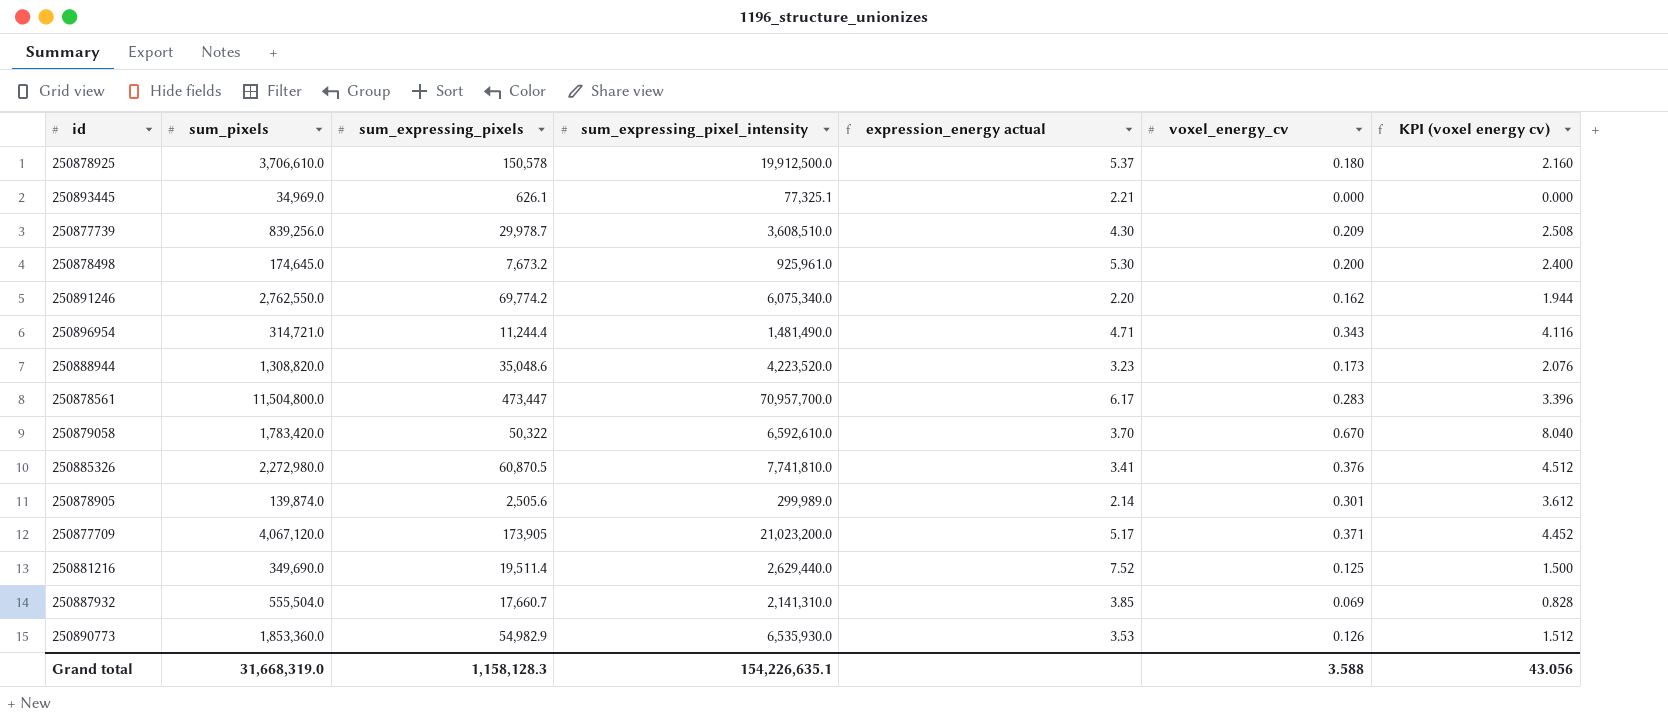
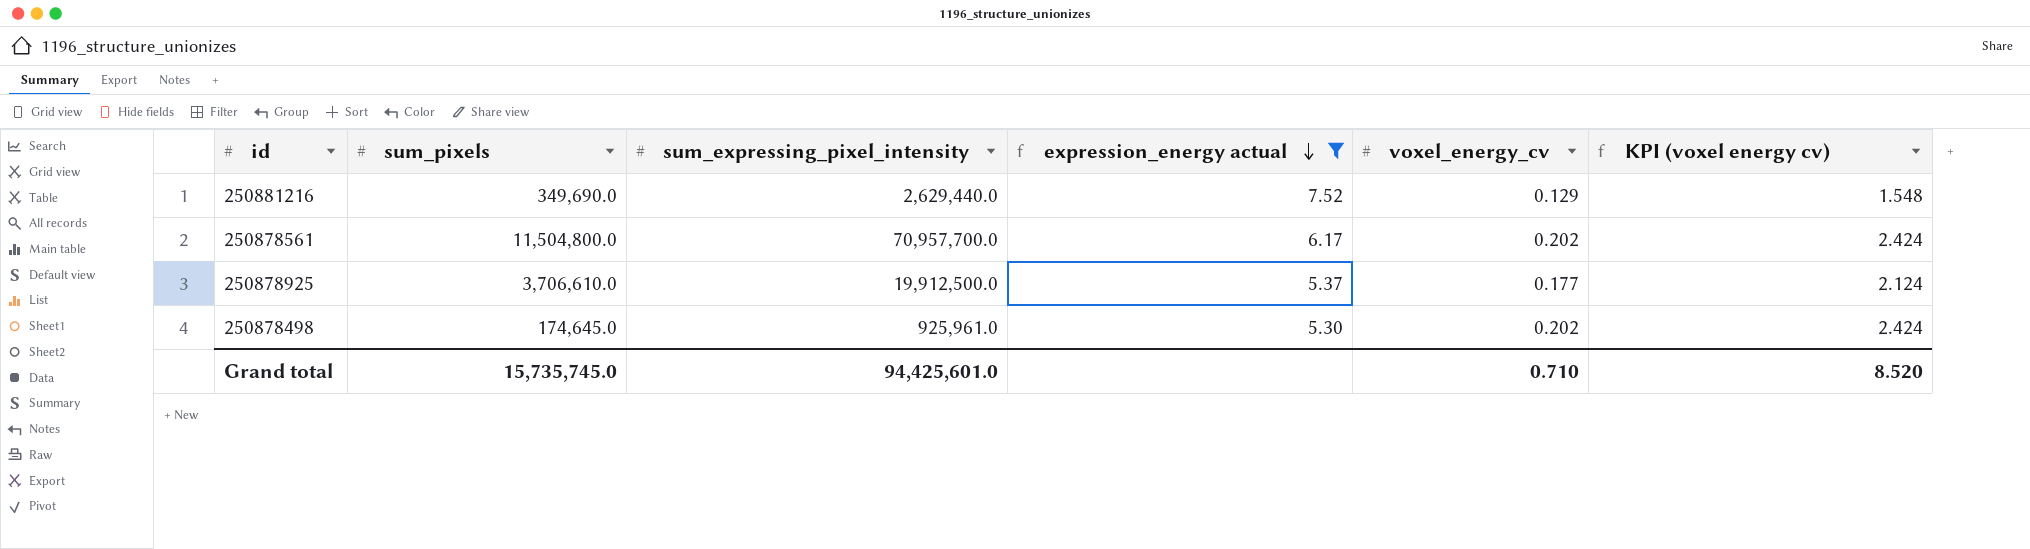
filter: none -> expression_energy actual >= 5.30
row order: none -> expression_energy actual descending
column sum_expressing_pixels | position: 3 -> none
250881216 | voxel_energy_cv: 0.125 -> 0.129
250881216 | KPI (voxel energy cv): 1.500 -> 1.548
250878561 | voxel_energy_cv: 0.283 -> 0.202
250878561 | KPI (voxel energy cv): 3.396 -> 2.424
250878925 | voxel_energy_cv: 0.180 -> 0.177
250878925 | KPI (voxel energy cv): 2.160 -> 2.124
250878498 | voxel_energy_cv: 0.200 -> 0.202
250878498 | KPI (voxel energy cv): 2.400 -> 2.424
Grand total | sum_pixels: 31,668,319.0 -> 15,735,745.0
Grand total | sum_expressing_pixel_intensity: 154,226,635.1 -> 94,425,601.0
Grand total | voxel_energy_cv: 3.588 -> 0.710
Grand total | KPI (voxel energy cv): 43.056 -> 8.520

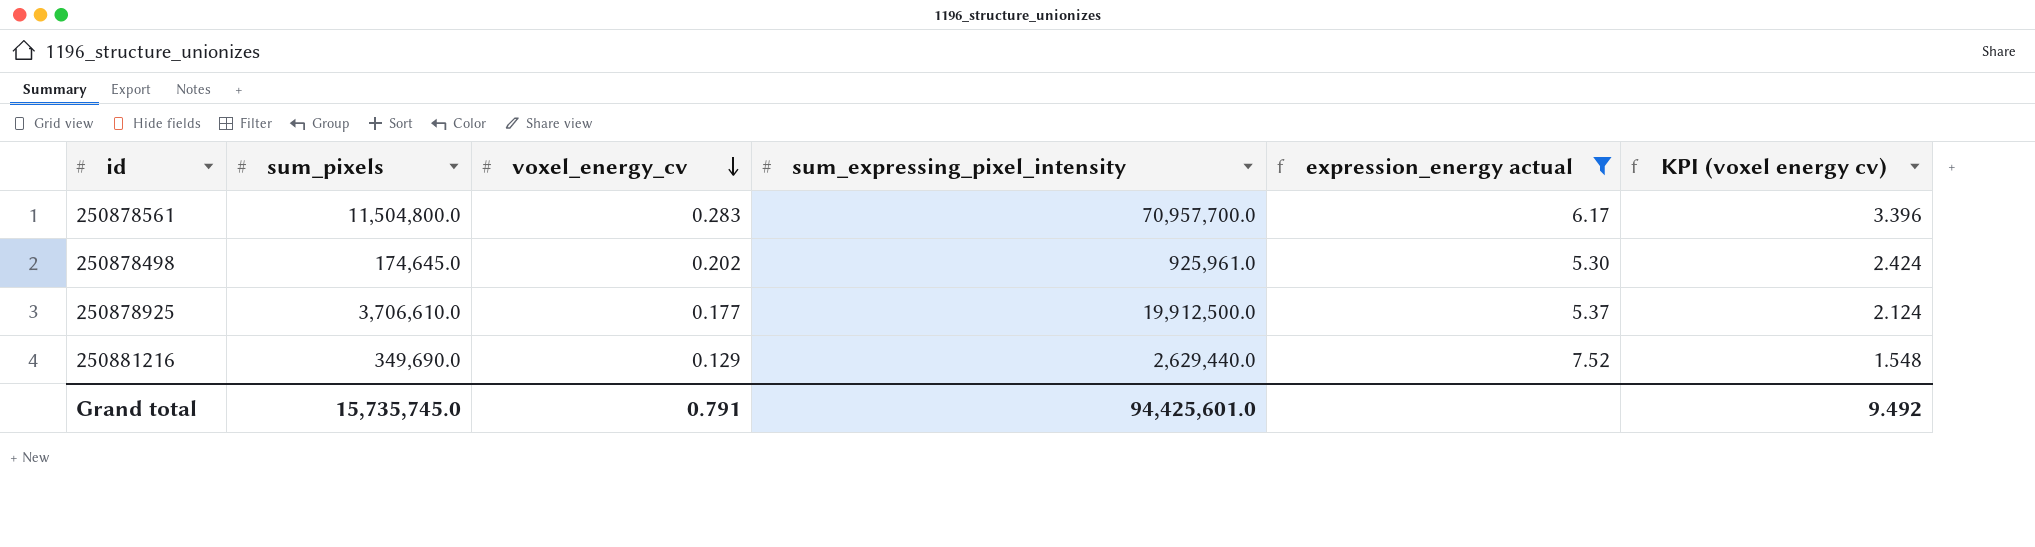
row order: expression_energy actual descending -> voxel_energy_cv descending
column voxel_energy_cv | position: 5 -> 3
250878561 | voxel_energy_cv: 0.202 -> 0.283
250878561 | KPI (voxel energy cv): 2.424 -> 3.396
Grand total | voxel_energy_cv: 0.710 -> 0.791
Grand total | KPI (voxel energy cv): 8.520 -> 9.492

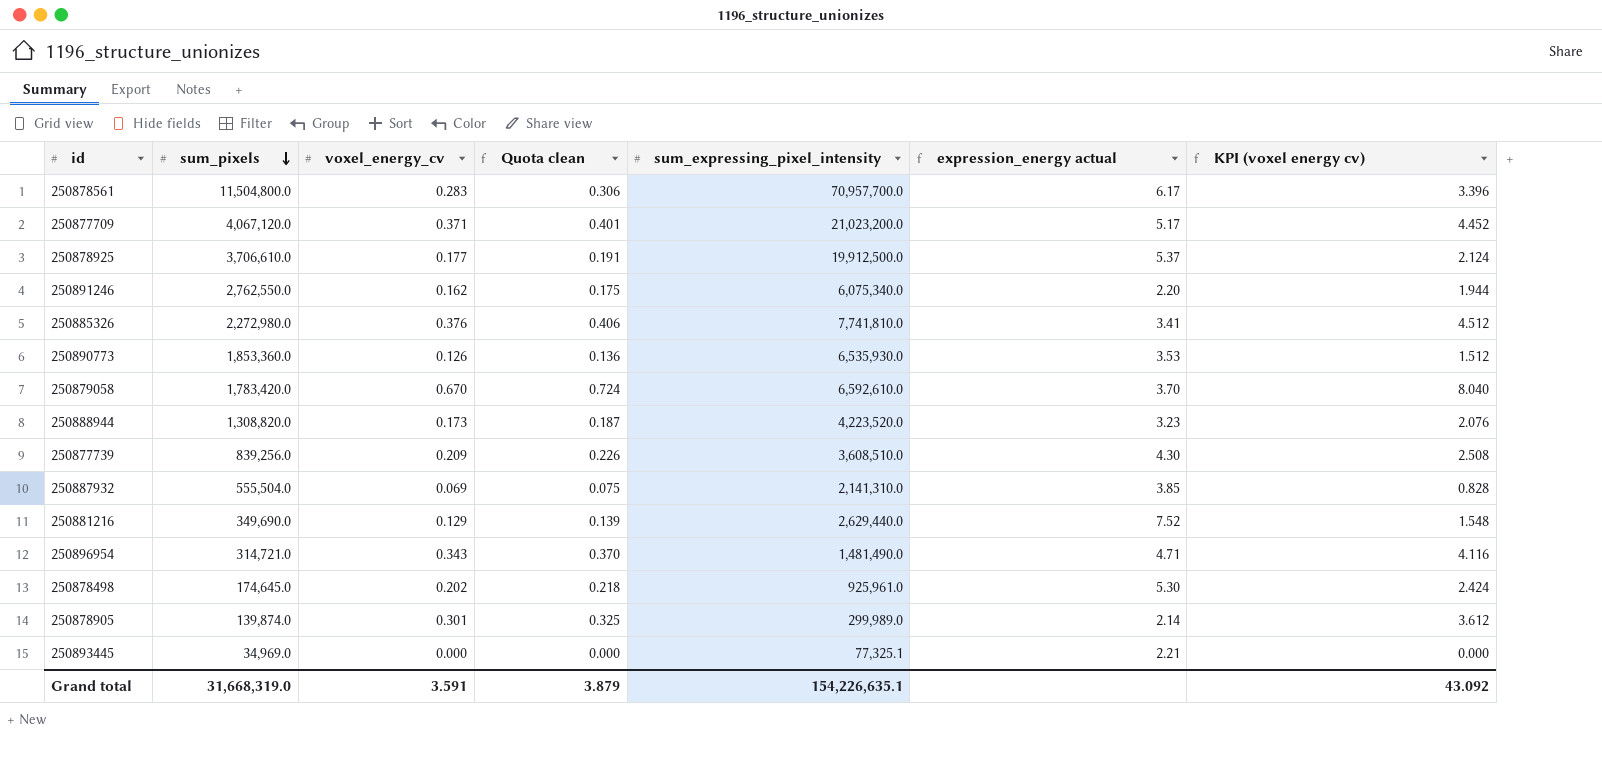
filter: expression_energy actual >= 5.30 -> none
row order: voxel_energy_cv descending -> sum_pixels descending
column Quota clean | formula: none -> [voxel_energy_cv] * 1.08
Grand total | sum_pixels: 15,735,745.0 -> 31,668,319.0
Grand total | voxel_energy_cv: 0.791 -> 3.591
Grand total | sum_expressing_pixel_intensity: 94,425,601.0 -> 154,226,635.1
Grand total | KPI (voxel energy cv): 9.492 -> 43.092

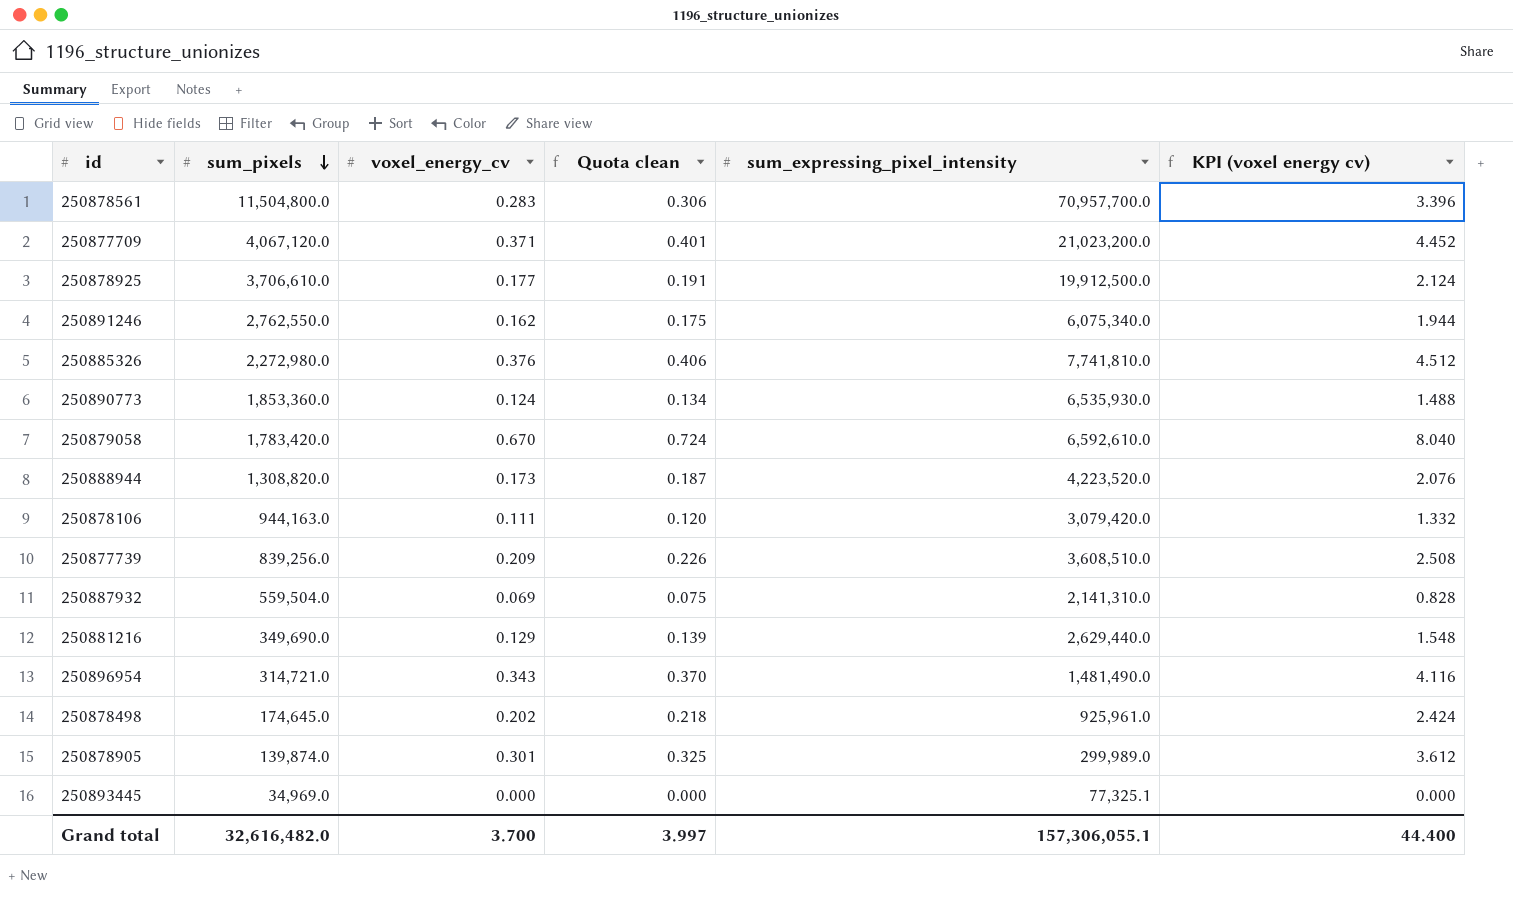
column expression_energy actual | formula: [sum_expressing_pixel_intensity] / [sum_pixels] -> none
250890773 | voxel_energy_cv: 0.126 -> 0.124
250890773 | Quota clean: 0.136 -> 0.134
250890773 | KPI (voxel energy cv): 1.512 -> 1.488
row 250878106: none -> 944,163.0 | 0.111 | 0.120 | 3,079,420.0 | 1.332
250887932 | sum_pixels: 555,504.0 -> 559,504.0
Grand total | sum_pixels: 31,668,319.0 -> 32,616,482.0
Grand total | voxel_energy_cv: 3.591 -> 3.700
Grand total | Quota clean: 3.879 -> 3.997
Grand total | sum_expressing_pixel_intensity: 154,226,635.1 -> 157,306,055.1
Grand total | KPI (voxel energy cv): 43.092 -> 44.400

